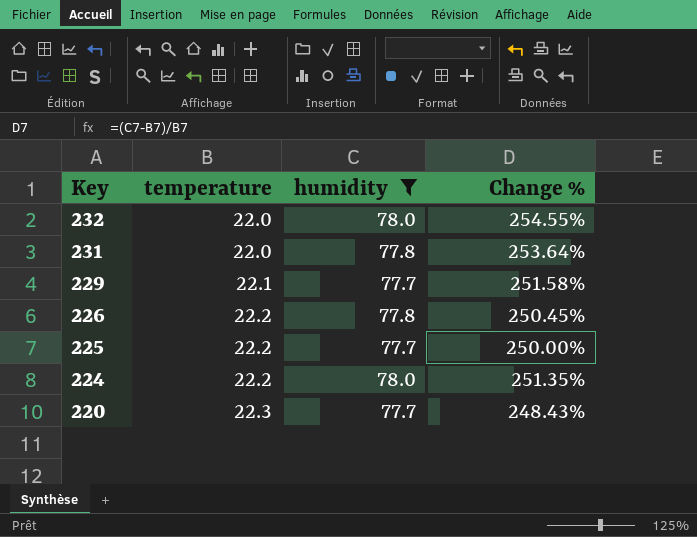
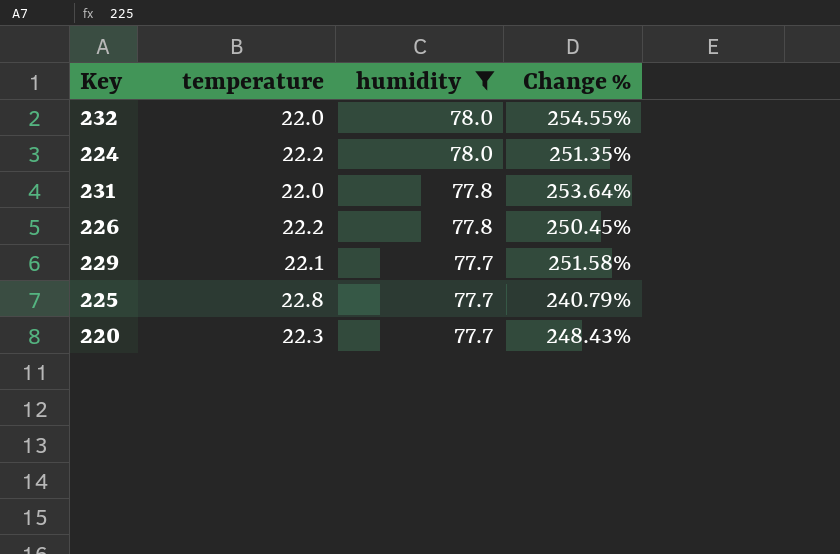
row order: Key descending -> humidity descending
225 | temperature: 22.2 -> 22.8
225 | Change %: 250.00% -> 240.79%

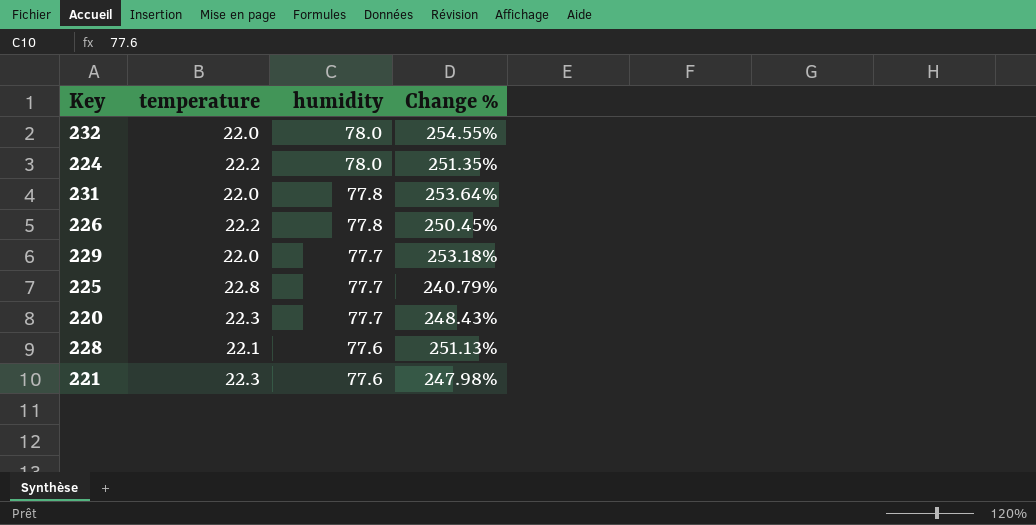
filter: humidity != 77.6 -> none
229 | temperature: 22.1 -> 22.0
229 | Change %: 251.58% -> 253.18%

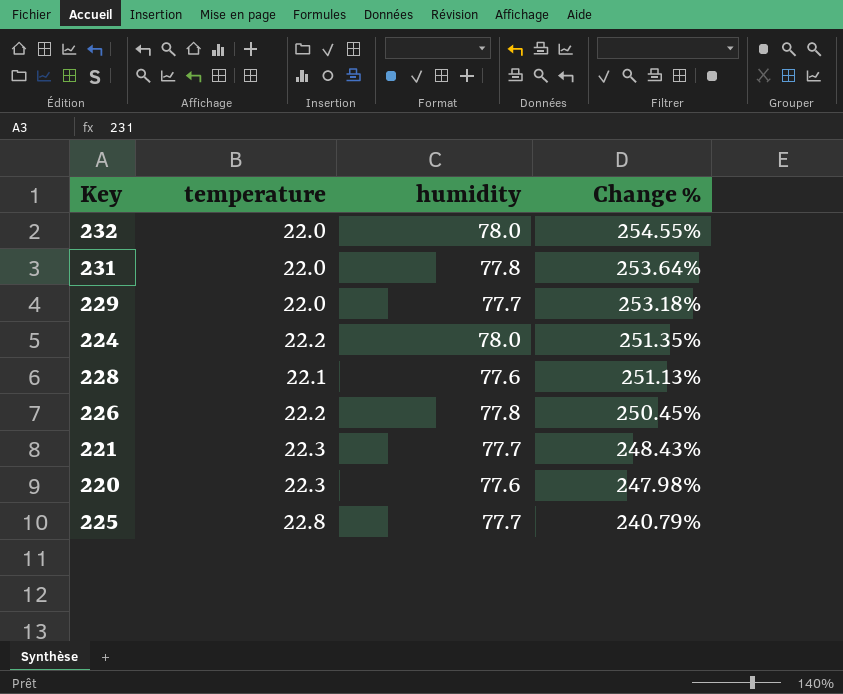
row order: humidity descending -> Change % descending
221 | humidity: 77.6 -> 77.7
221 | Change %: 247.98% -> 248.43%
220 | humidity: 77.7 -> 77.6
220 | Change %: 248.43% -> 247.98%

